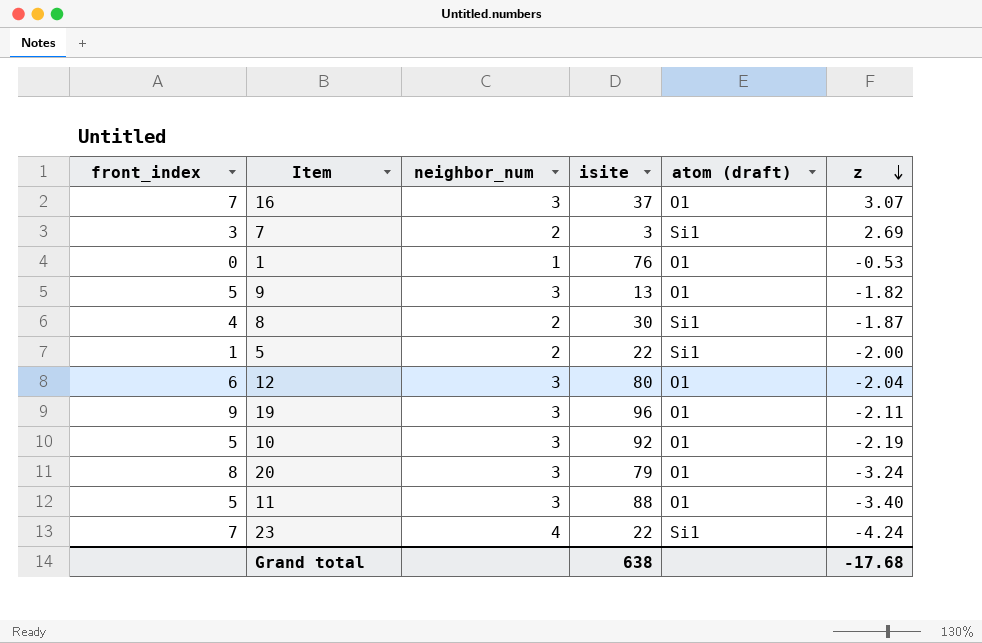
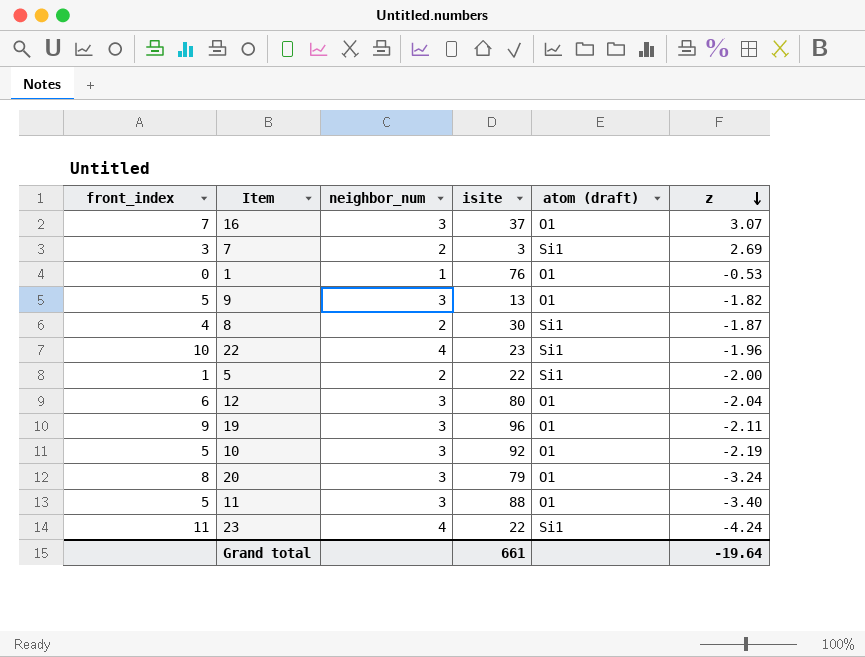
row 22: none -> 10 | 4 | 23 | Si1 | -1.96
23 | front_index: 7 -> 11
Grand total | isite: 638 -> 661
Grand total | z: -17.68 -> -19.64

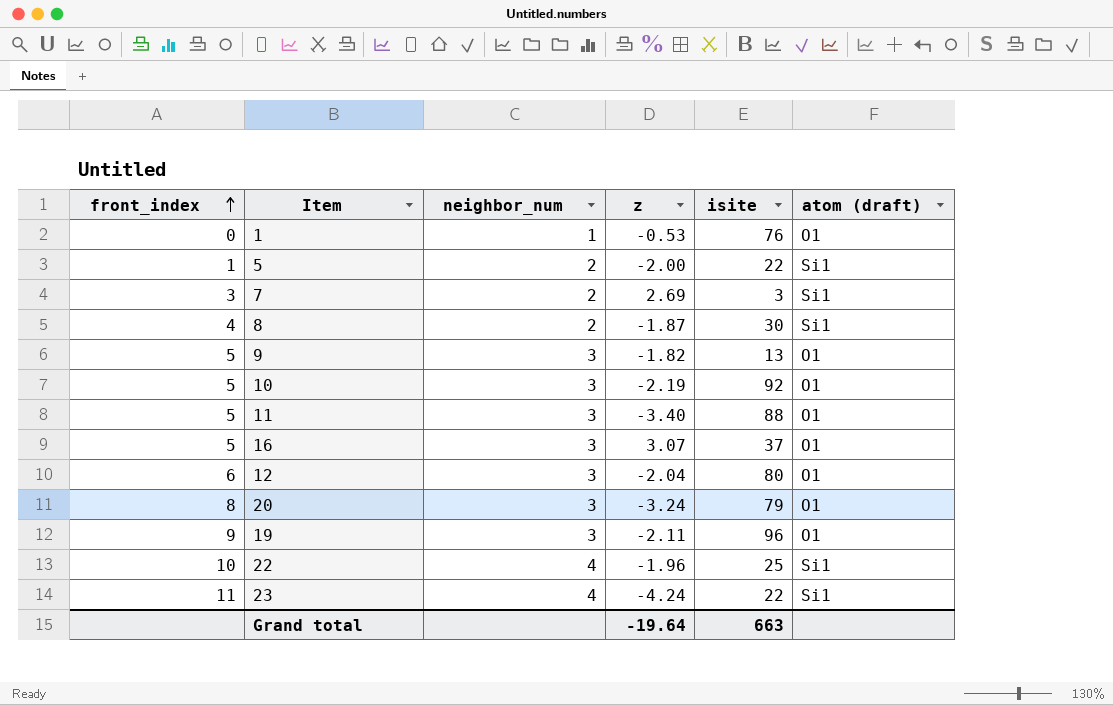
row order: z descending -> front_index ascending
column z | position: 6 -> 4
16 | front_index: 7 -> 5
22 | isite: 23 -> 25
Grand total | isite: 661 -> 663

